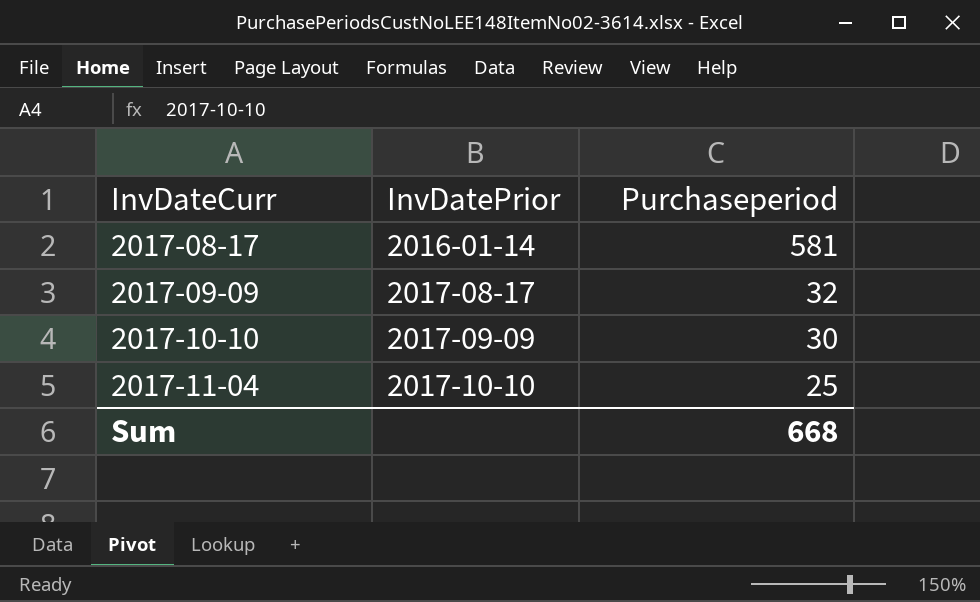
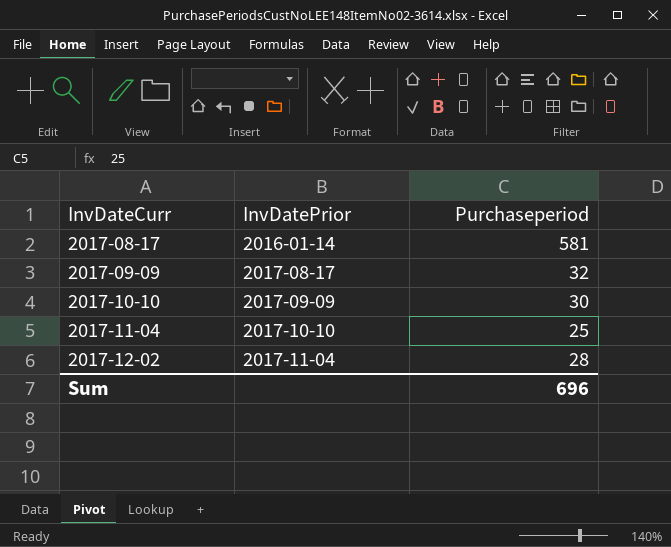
row 2017-12-02: none -> 2017-11-04 | 28
Sum | Purchaseperiod: 668 -> 696

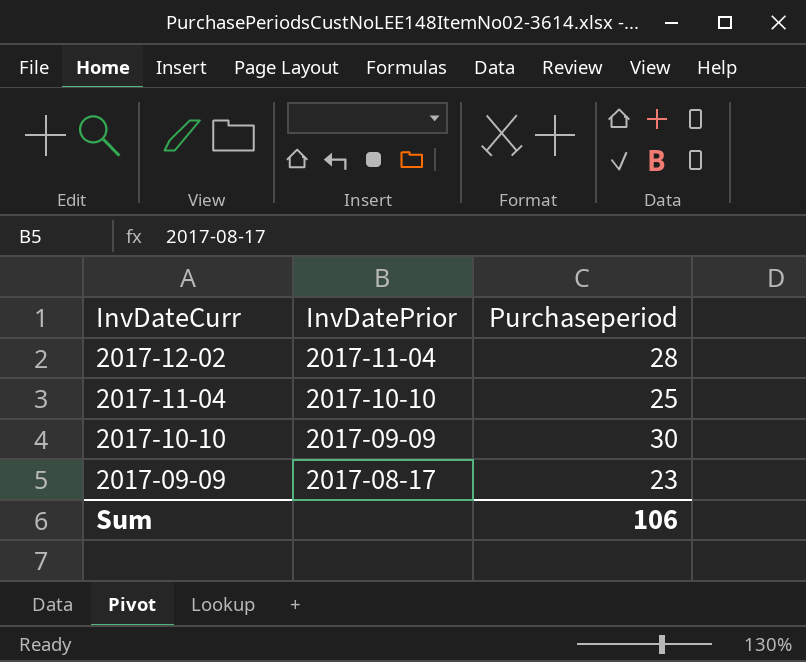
row order: InvDateCurr ascending -> InvDateCurr descending
row 2017-08-17: 2016-01-14 | 581 -> none
2017-09-09 | Purchaseperiod: 32 -> 23
Sum | Purchaseperiod: 696 -> 106

